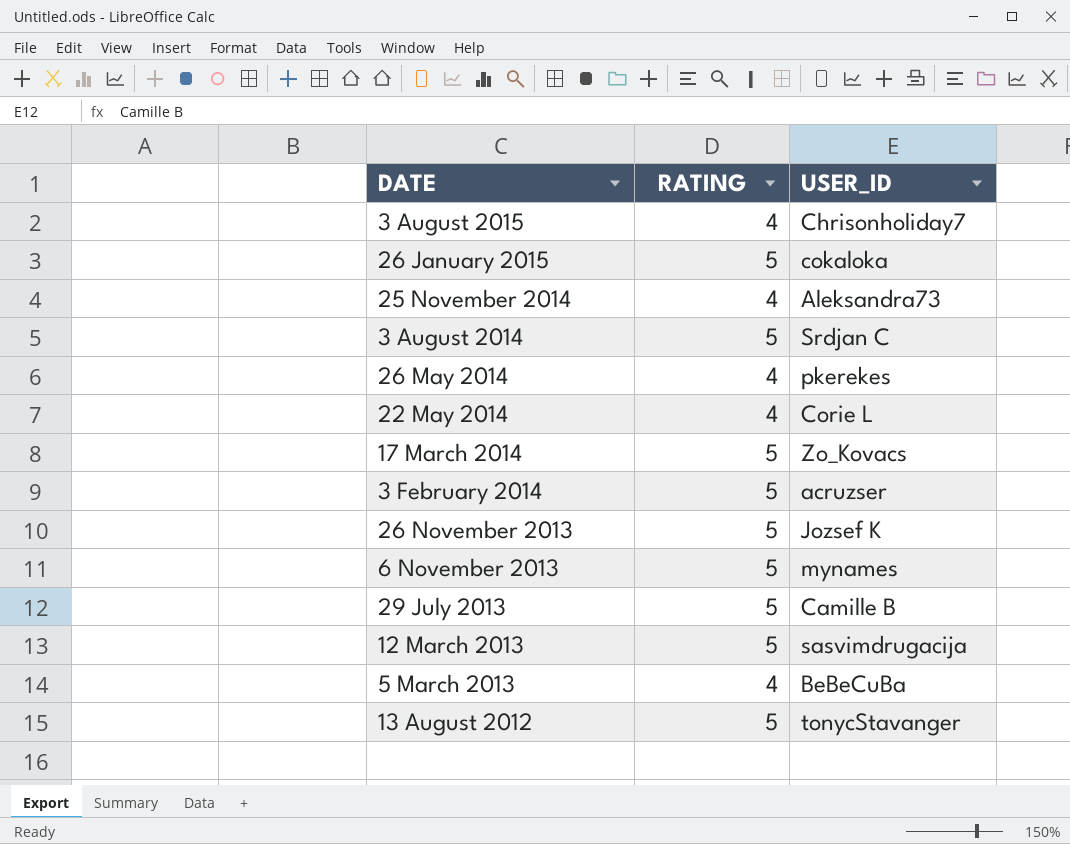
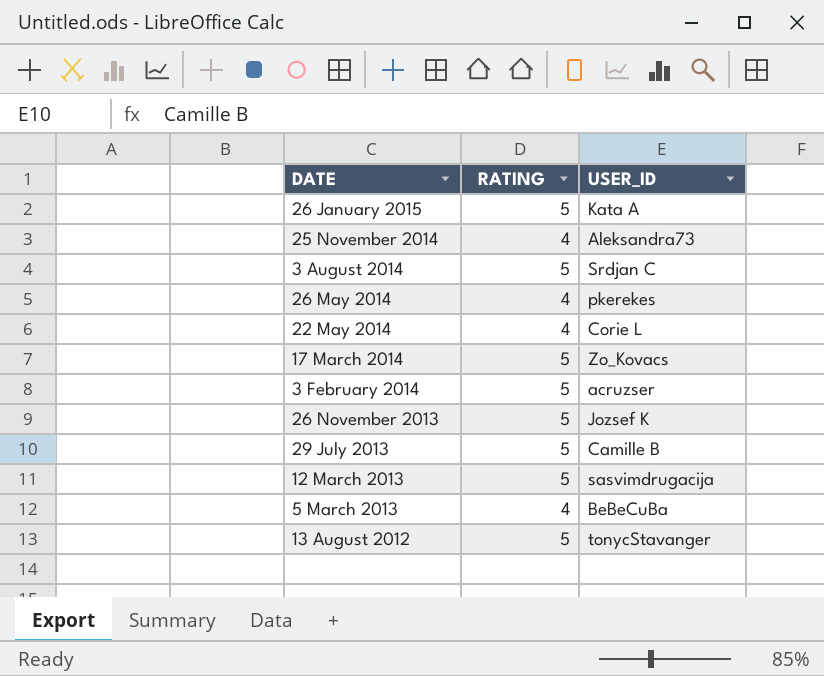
row 3 August 2015: 4 | Chrisonholiday7 -> none
row 6 November 2013: 5 | mynames -> none
26 January 2015 | USER_ID: cokaloka -> Kata A

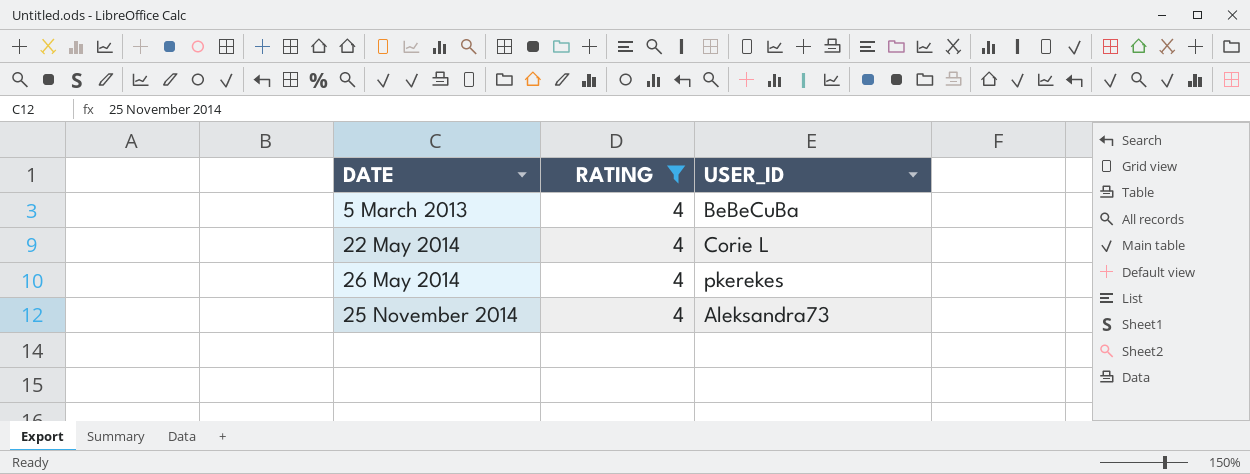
filter: none -> RATING = 4
row order: DATE descending -> DATE ascending

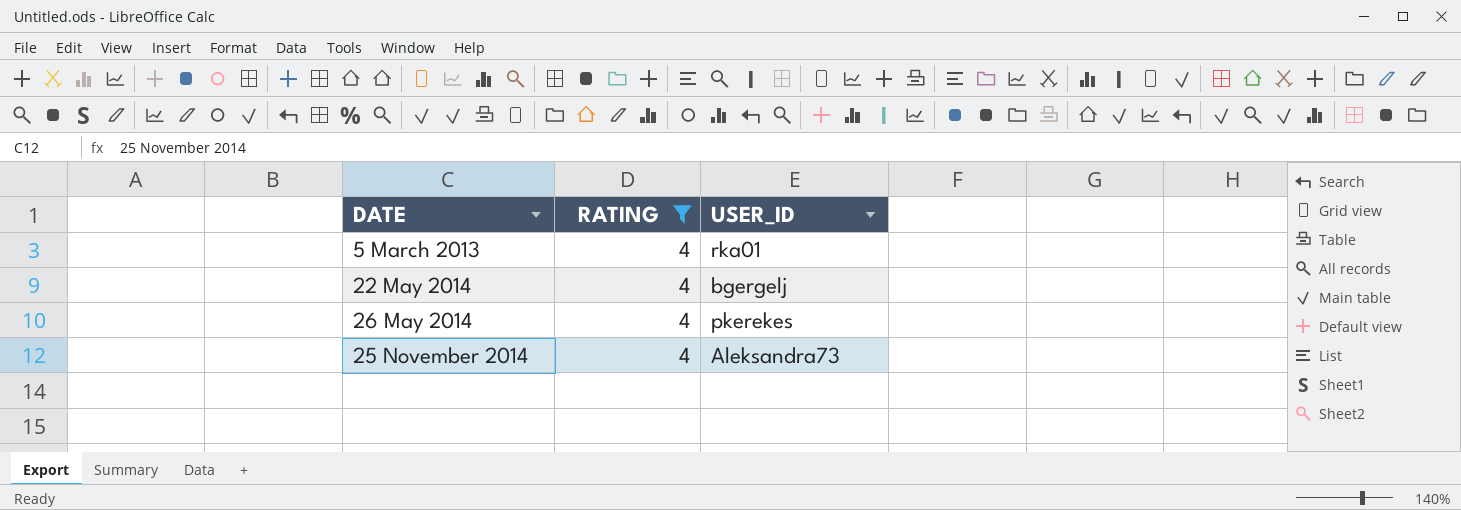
5 March 2013 | USER_ID: BeBeCuBa -> rka01
22 May 2014 | USER_ID: Corie L -> bgergelj

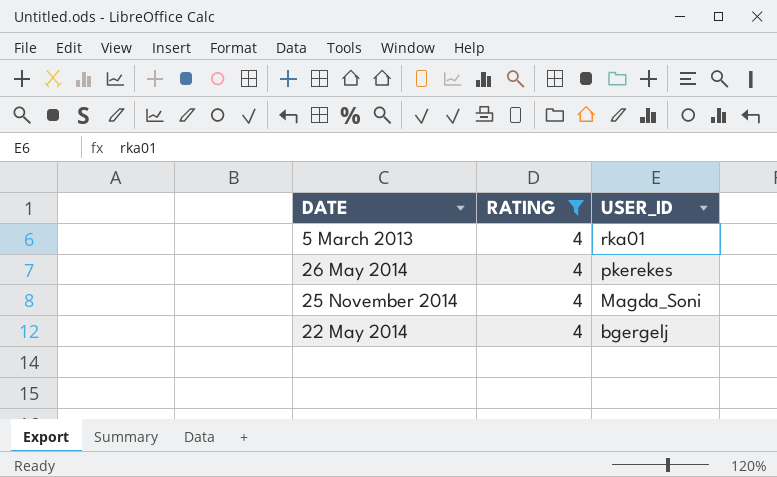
row order: DATE ascending -> USER_ID descending
25 November 2014 | USER_ID: Aleksandra73 -> Magda_Soni

